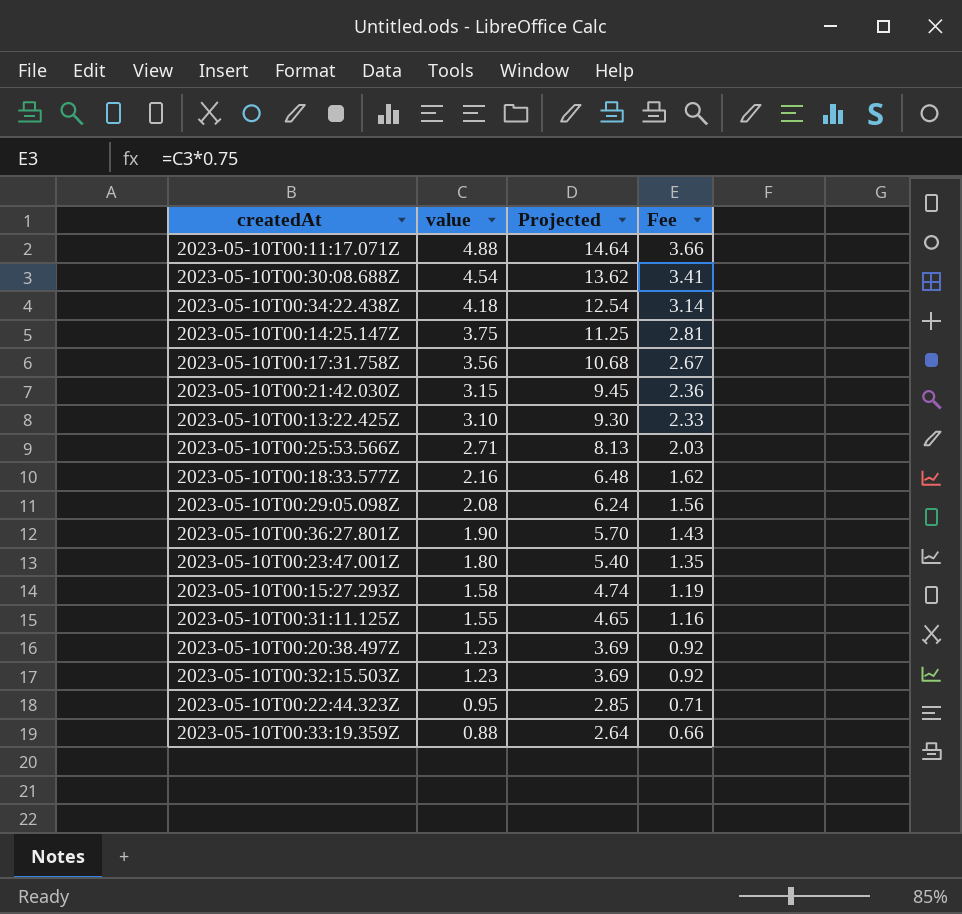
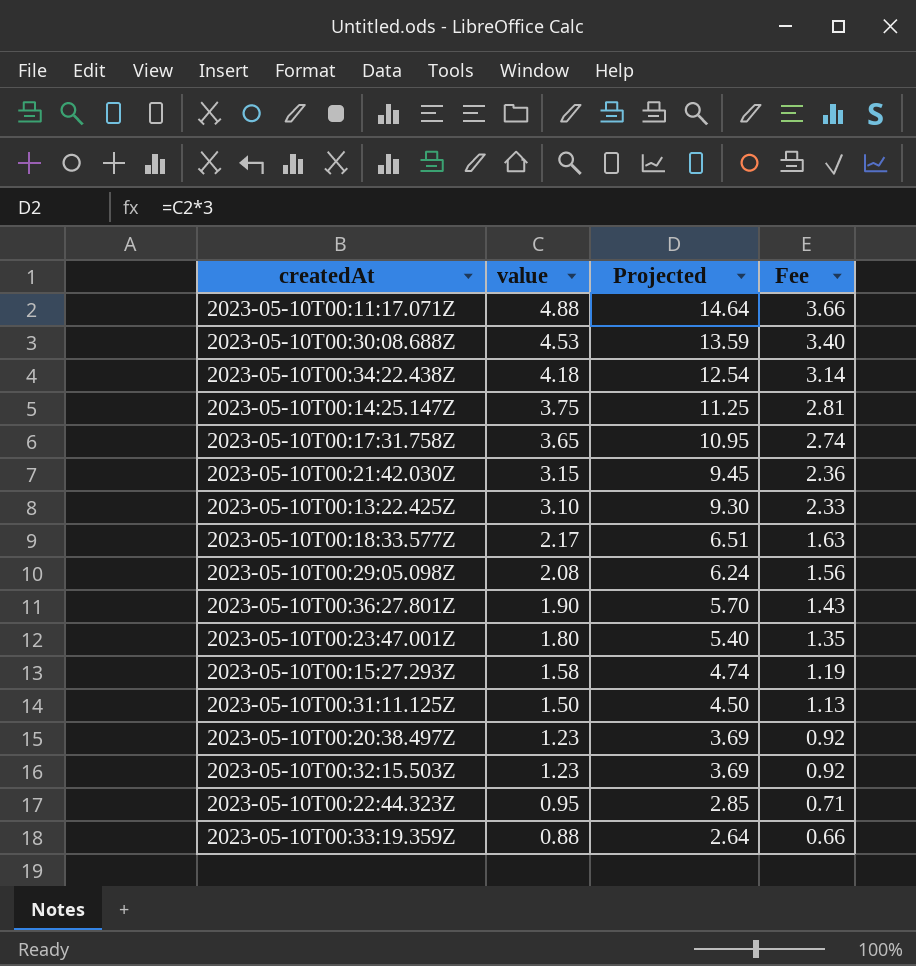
row 2023-05-10T00:25:53.566Z: 2.71 | 8.13 | 2.03 -> none
2023-05-10T00:30:08.688Z | value: 4.54 -> 4.53
2023-05-10T00:30:08.688Z | Projected: 13.62 -> 13.59
2023-05-10T00:30:08.688Z | Fee: 3.41 -> 3.40
2023-05-10T00:17:31.758Z | value: 3.56 -> 3.65
2023-05-10T00:17:31.758Z | Projected: 10.68 -> 10.95
2023-05-10T00:17:31.758Z | Fee: 2.67 -> 2.74
2023-05-10T00:18:33.577Z | value: 2.16 -> 2.17
2023-05-10T00:18:33.577Z | Projected: 6.48 -> 6.51
2023-05-10T00:18:33.577Z | Fee: 1.62 -> 1.63
2023-05-10T00:31:11.125Z | value: 1.55 -> 1.50
2023-05-10T00:31:11.125Z | Projected: 4.65 -> 4.50
2023-05-10T00:31:11.125Z | Fee: 1.16 -> 1.13

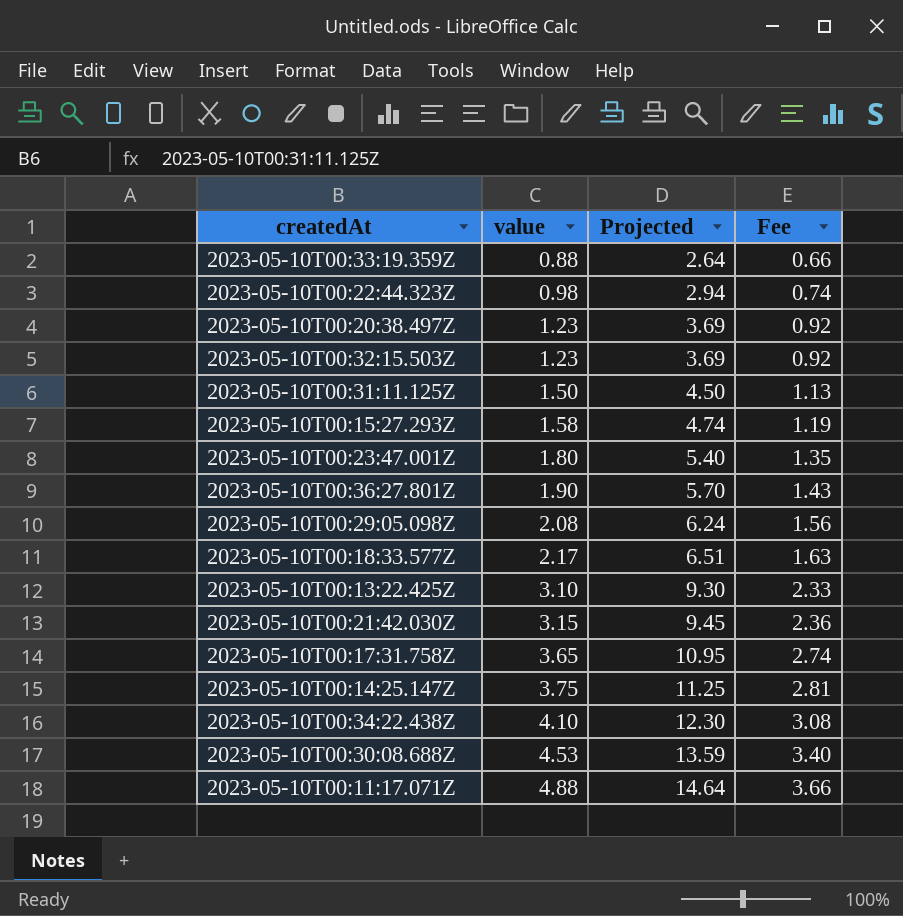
row order: value descending -> value ascending
2023-05-10T00:22:44.323Z | value: 0.95 -> 0.98
2023-05-10T00:22:44.323Z | Projected: 2.85 -> 2.94
2023-05-10T00:22:44.323Z | Fee: 0.71 -> 0.74
2023-05-10T00:34:22.438Z | value: 4.18 -> 4.10
2023-05-10T00:34:22.438Z | Projected: 12.54 -> 12.30
2023-05-10T00:34:22.438Z | Fee: 3.14 -> 3.08

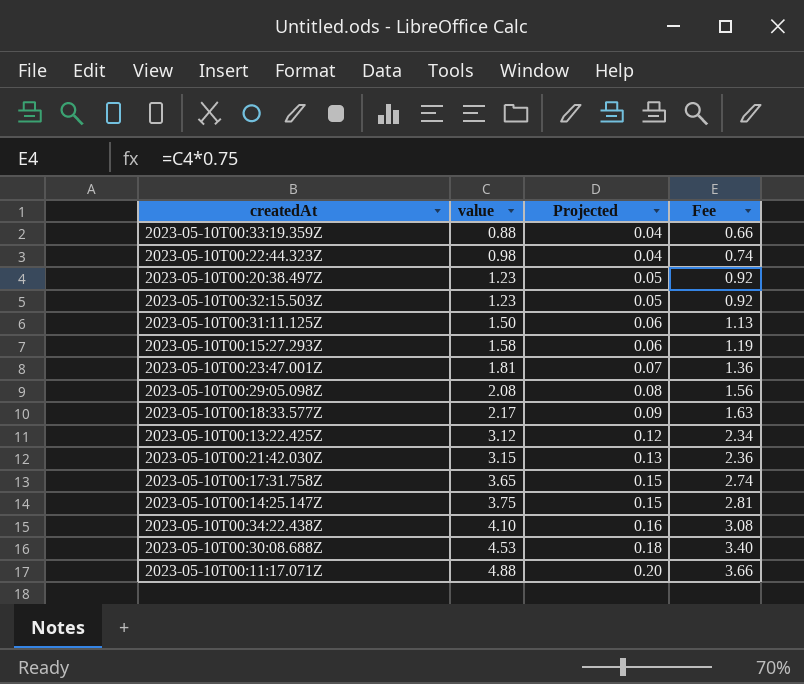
column Projected | formula: [value] * 3 -> [value] * 0.04
row 2023-05-10T00:36:27.801Z: 1.90 | 5.70 | 1.43 -> none
2023-05-10T00:23:47.001Z | value: 1.80 -> 1.81
2023-05-10T00:23:47.001Z | Fee: 1.35 -> 1.36
2023-05-10T00:13:22.425Z | value: 3.10 -> 3.12
2023-05-10T00:13:22.425Z | Fee: 2.33 -> 2.34

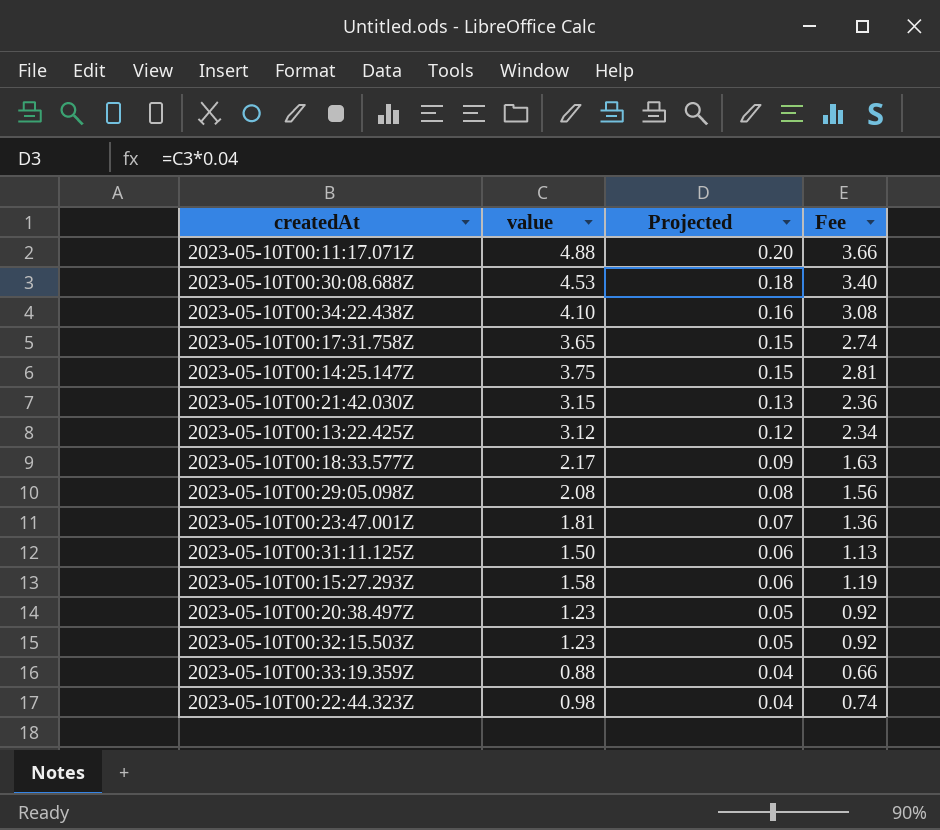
row order: value ascending -> Projected descending

